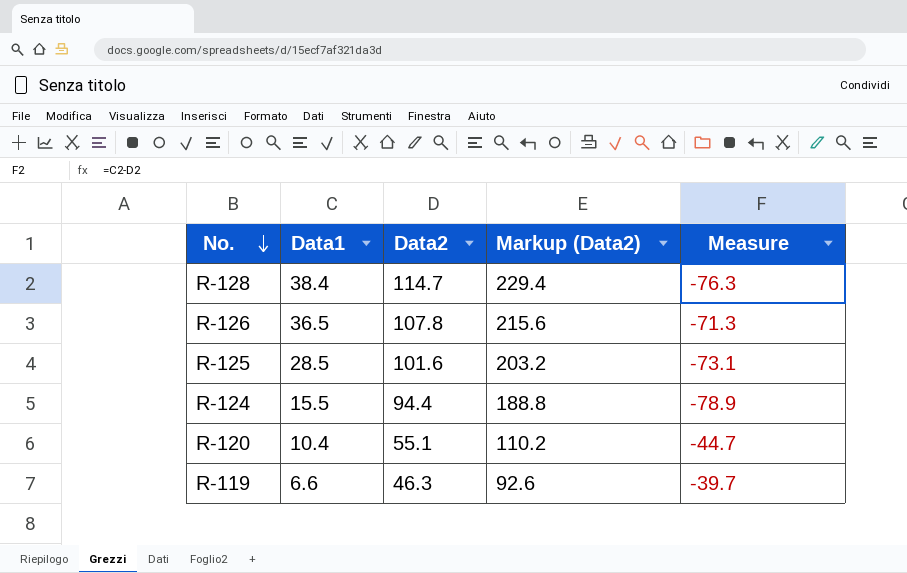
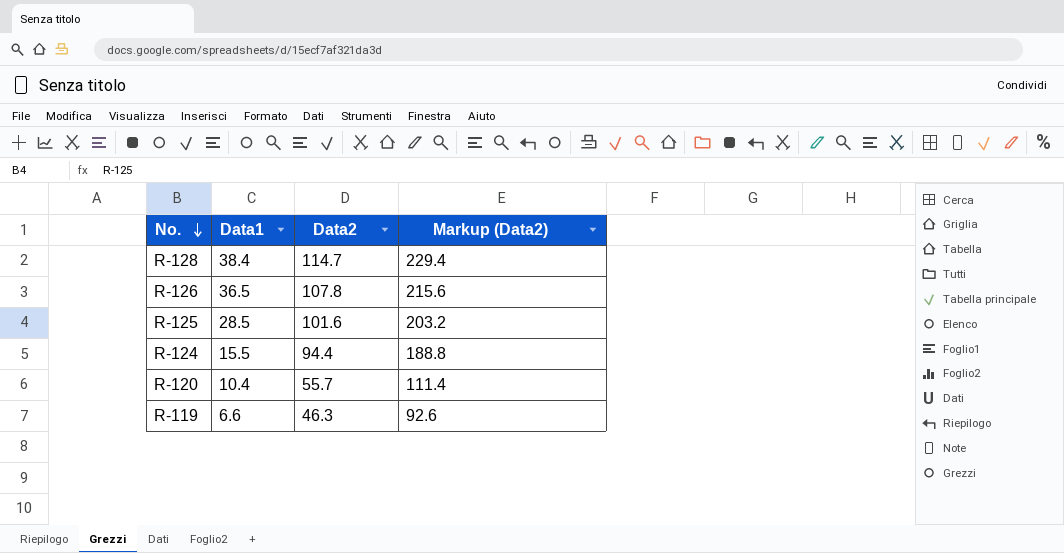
column Measure | formula: [Data1] - [Data2] -> none
R-120 | Data2: 55.1 -> 55.7
R-120 | Markup (Data2): 110.2 -> 111.4

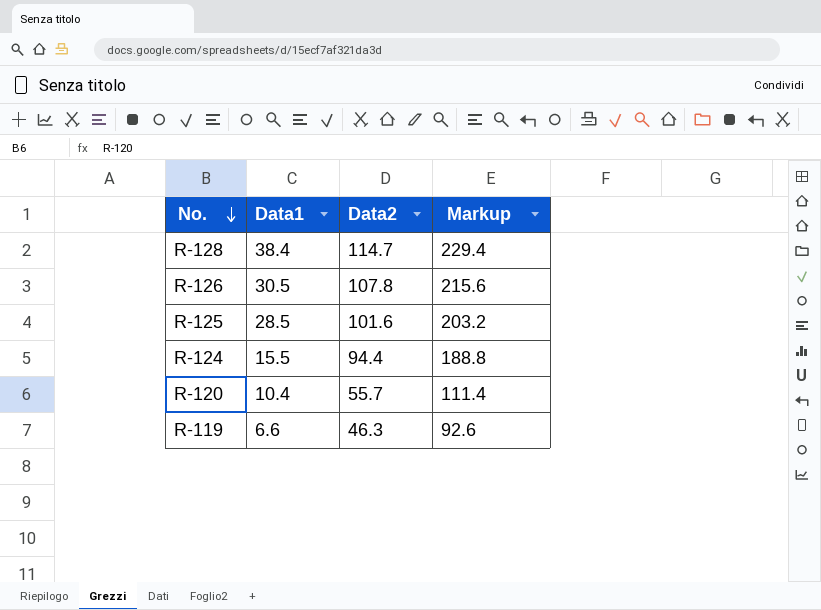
column name: Markup (Data2) -> Markup
R-126 | Data1: 36.5 -> 30.5

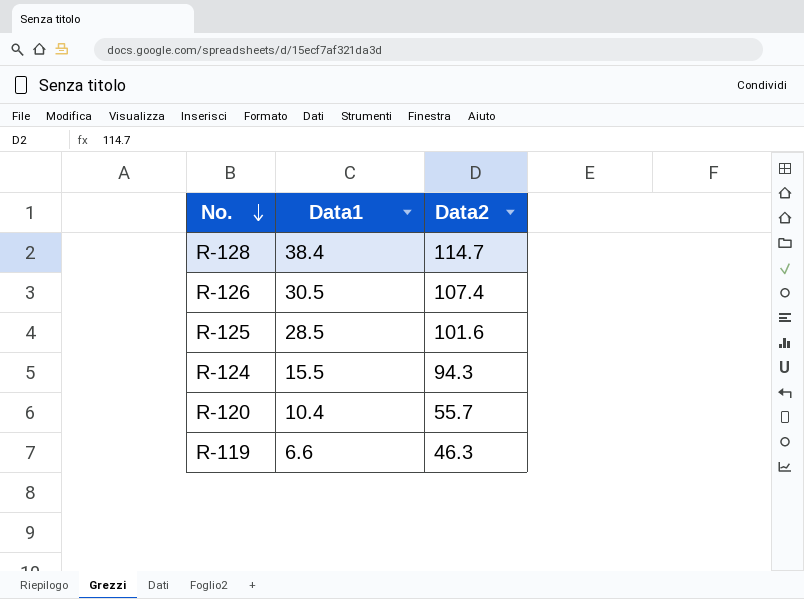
column Markup | formula: [Data2] * 2 -> none
R-126 | Data2: 107.8 -> 107.4
R-124 | Data2: 94.4 -> 94.3

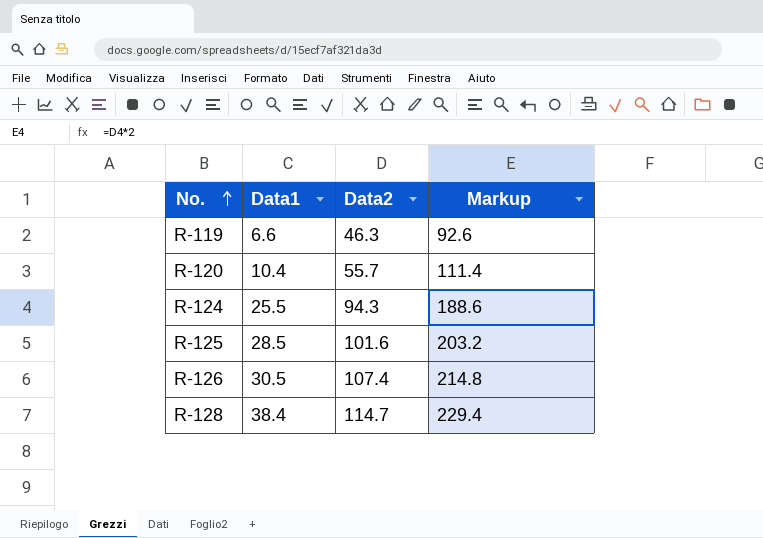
row order: No. descending -> No. ascending
column Markup | formula: none -> [Data2] * 2
R-124 | Data1: 15.5 -> 25.5

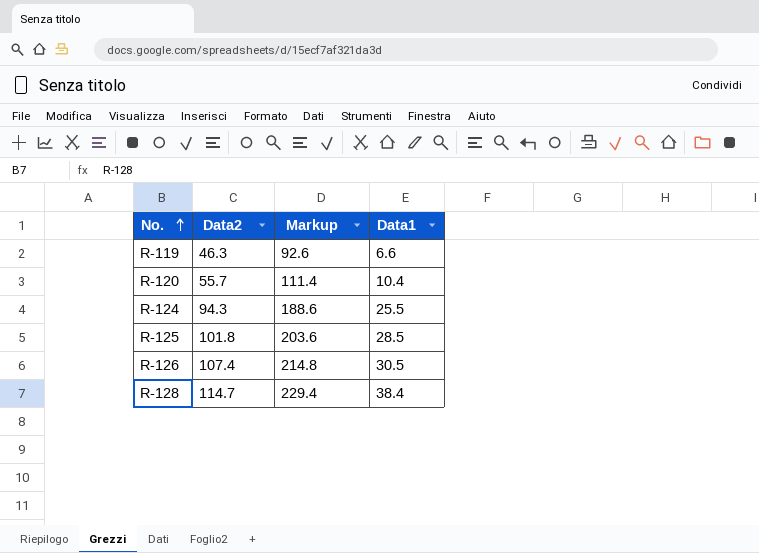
column Data1 | position: 2 -> 4
R-125 | Data2: 101.6 -> 101.8
R-125 | Markup: 203.2 -> 203.6

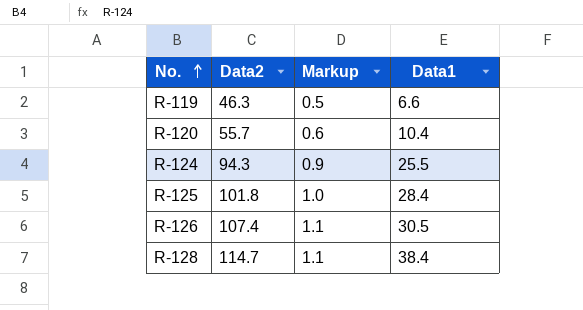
column Markup | formula: [Data2] * 2 -> [Data2] * 0.01
R-125 | Data1: 28.5 -> 28.4

